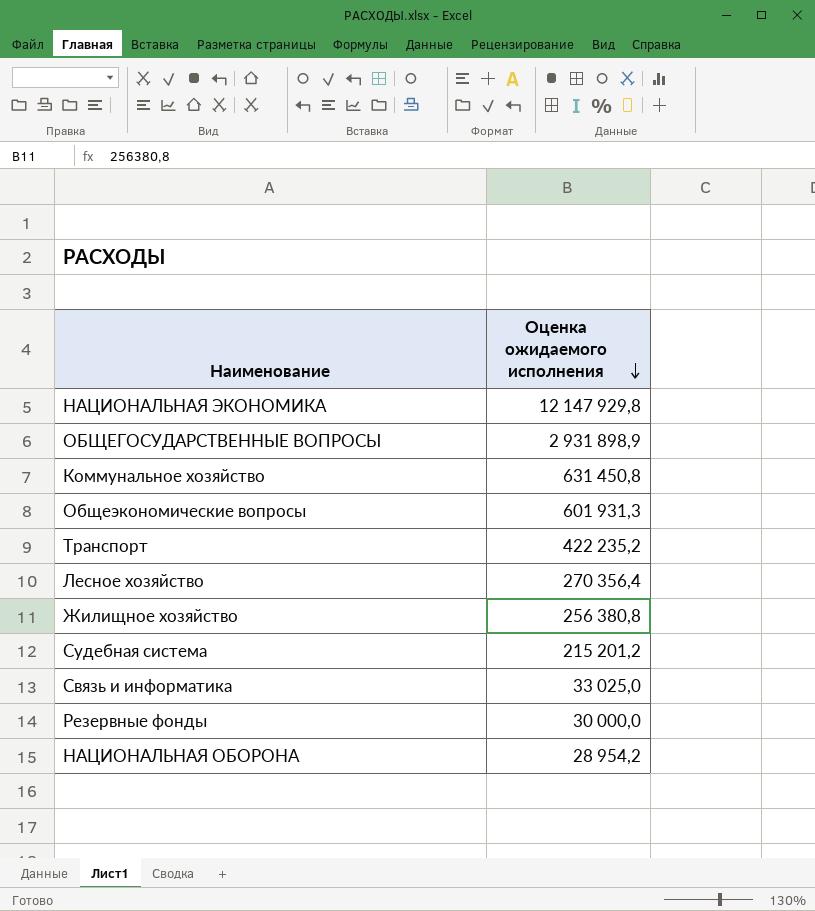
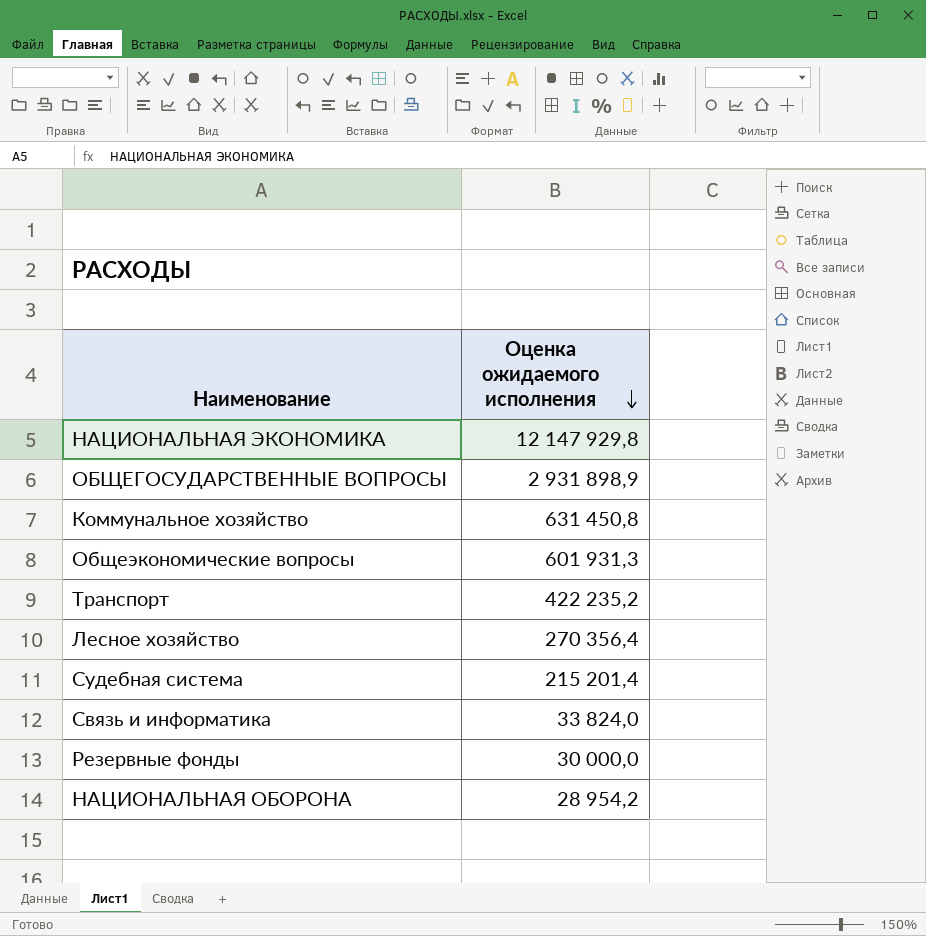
row Жилищное хозяйство: 256 380,8 -> none
Судебная система | Оценка ожидаемого исполнения: 215 201,2 -> 215 201,4
Связь и информатика | Оценка ожидаемого исполнения: 33 025,0 -> 33 824,0

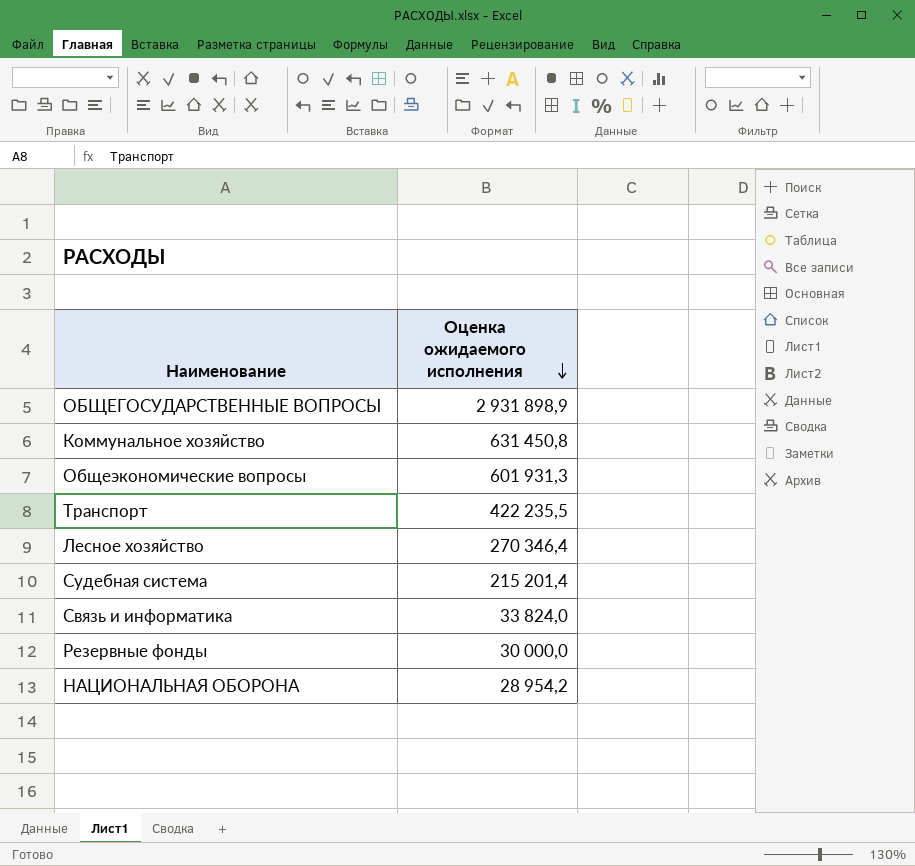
row НАЦИОНАЛЬНАЯ ЭКОНОМИКА: 12 147 929,8 -> none
Транспорт | Оценка ожидаемого исполнения: 422 235,2 -> 422 235,5
Лесное хозяйство | Оценка ожидаемого исполнения: 270 356,4 -> 270 346,4

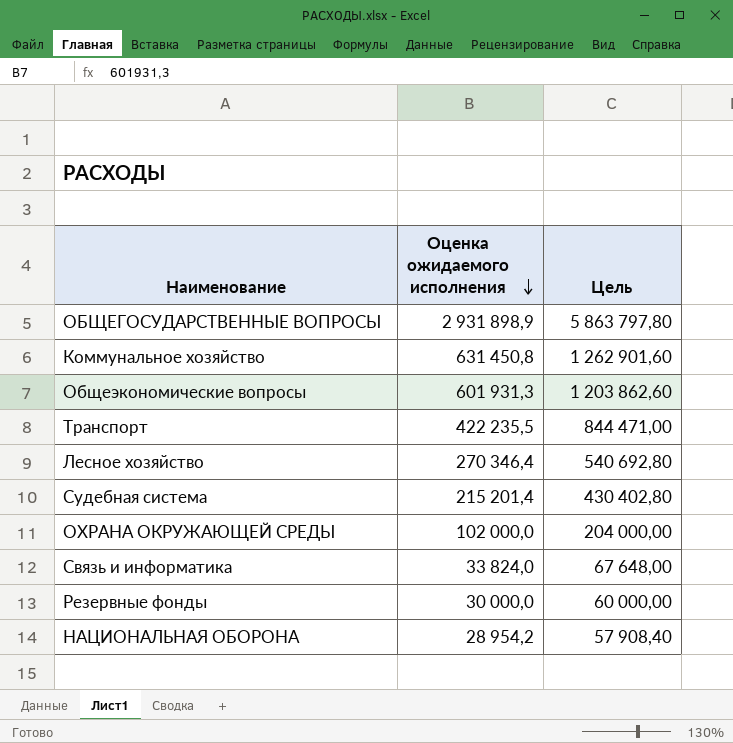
column Цель | formula: none -> [Оценка ожидаемого исполнения] * 2
row ОХРАНА ОКРУЖАЮЩЕЙ СРЕДЫ: none -> 102 000,0 | 204 000,00

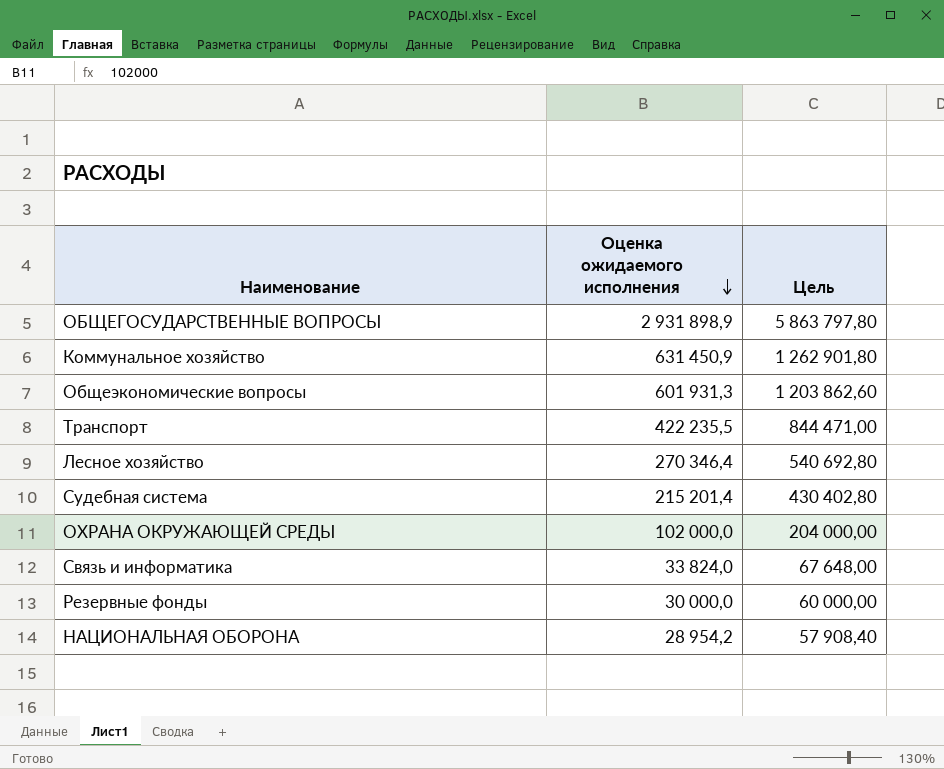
Коммунальное хозяйство | Оценка ожидаемого исполнения: 631 450,8 -> 631 450,9
Коммунальное хозяйство | Цель: 1 262 901,60 -> 1 262 901,80

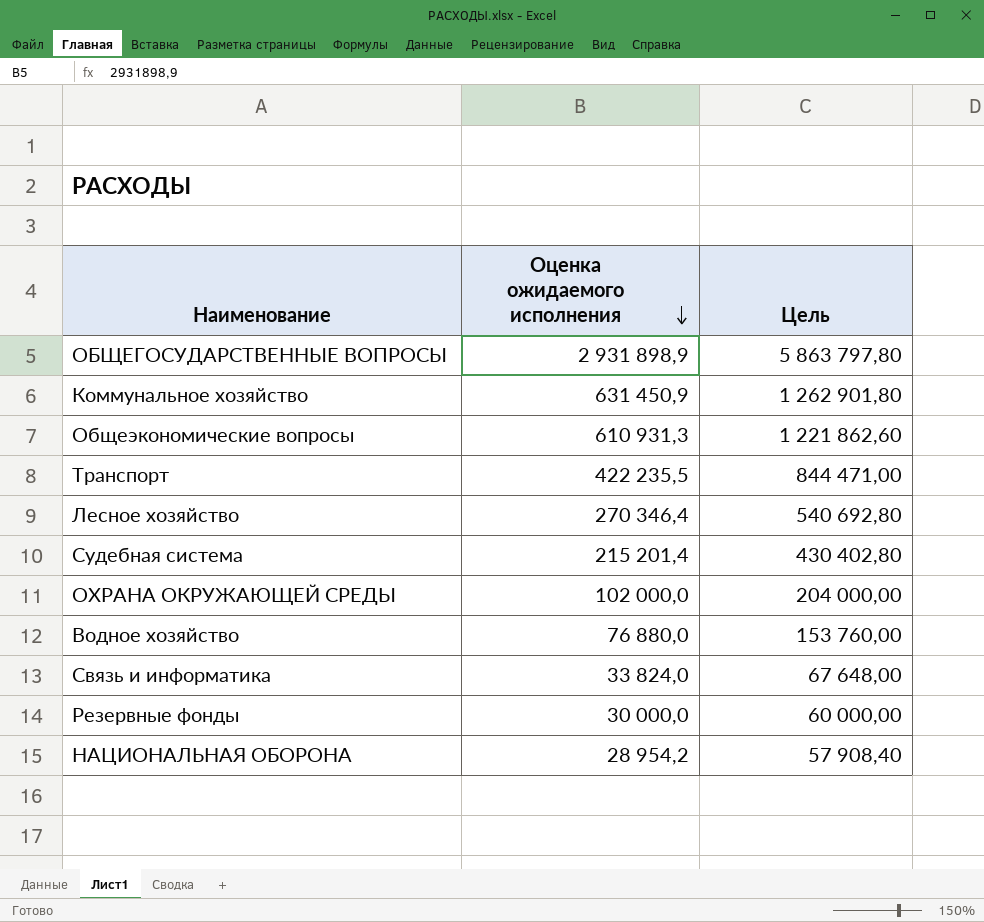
Общеэкономические вопросы | Оценка ожидаемого исполнения: 601 931,3 -> 610 931,3
Общеэкономические вопросы | Цель: 1 203 862,60 -> 1 221 862,60
row Водное хозяйство: none -> 76 880,0 | 153 760,00

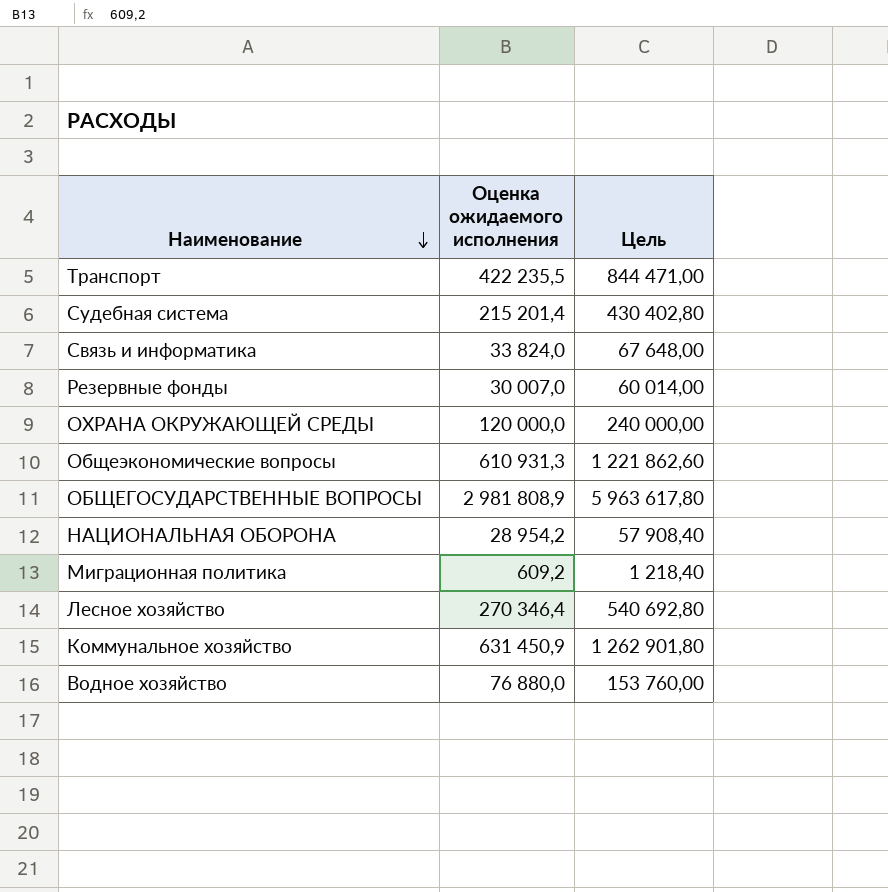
row order: Оценка ожидаемого исполнения descending -> Наименование descending
Резервные фонды | Оценка ожидаемого исполнения: 30 000,0 -> 30 007,0
Резервные фонды | Цель: 60 000,00 -> 60 014,00
ОХРАНА ОКРУЖАЮЩЕЙ СРЕДЫ | Оценка ожидаемого исполнения: 102 000,0 -> 120 000,0
ОХРАНА ОКРУЖАЮЩЕЙ СРЕДЫ | Цель: 204 000,00 -> 240 000,00
ОБЩЕГОСУДАРСТВЕННЫЕ ВОПРОСЫ | Оценка ожидаемого исполнения: 2 931 898,9 -> 2 981 808,9
ОБЩЕГОСУДАРСТВЕННЫЕ ВОПРОСЫ | Цель: 5 863 797,80 -> 5 963 617,80
row Миграционная политика: none -> 609,2 | 1 218,40

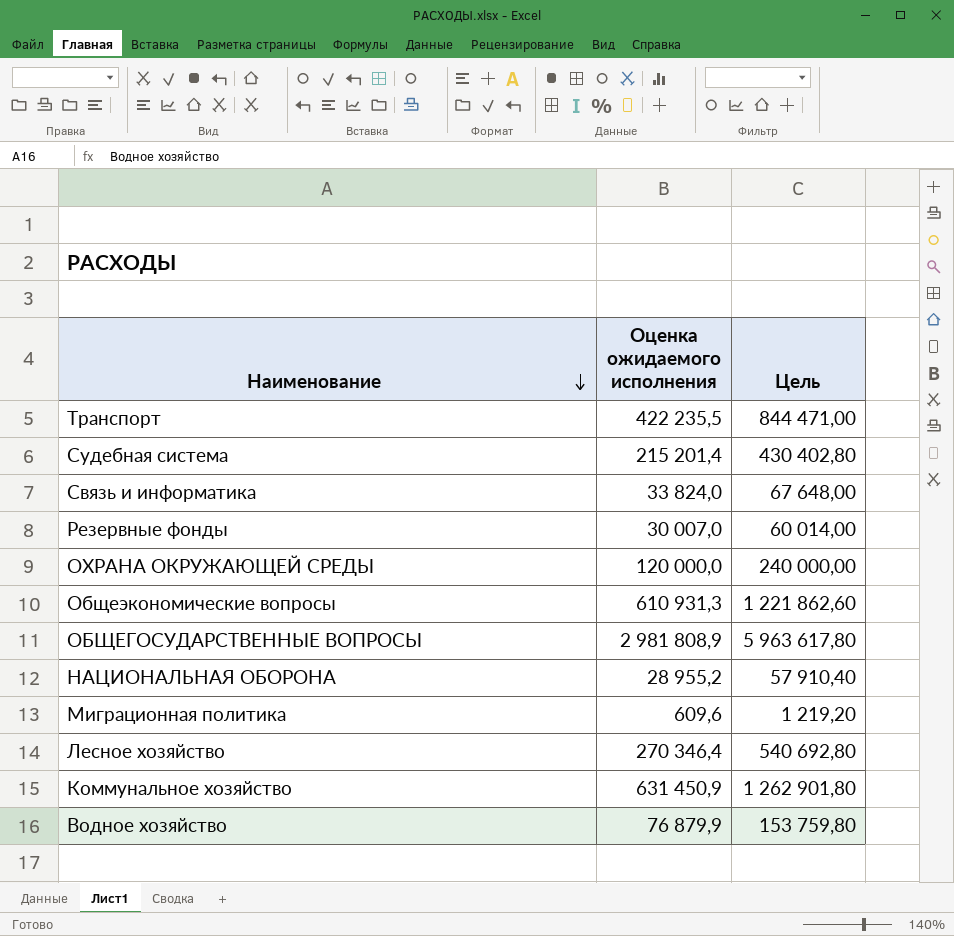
НАЦИОНАЛЬНАЯ ОБОРОНА | Оценка ожидаемого исполнения: 28 954,2 -> 28 955,2
НАЦИОНАЛЬНАЯ ОБОРОНА | Цель: 57 908,40 -> 57 910,40
Миграционная политика | Оценка ожидаемого исполнения: 609,2 -> 609,6
Миграционная политика | Цель: 1 218,40 -> 1 219,20
Водное хозяйство | Оценка ожидаемого исполнения: 76 880,0 -> 76 879,9
Водное хозяйство | Цель: 153 760,00 -> 153 759,80

